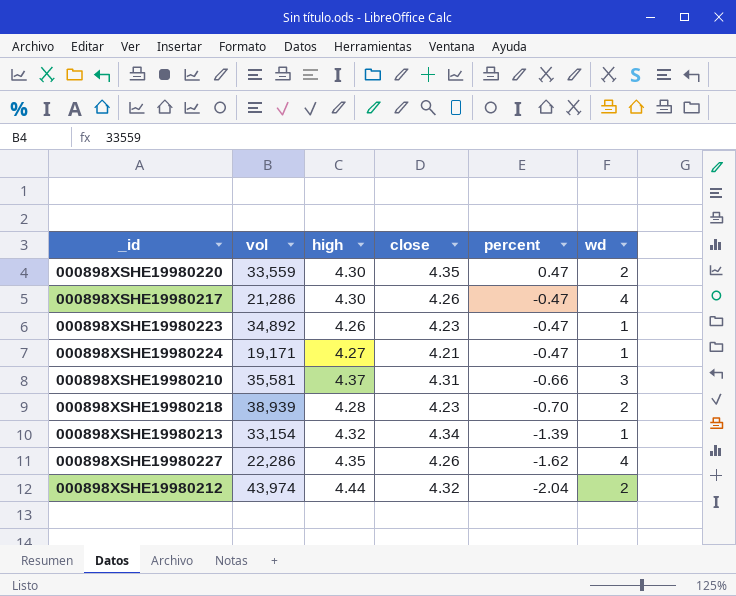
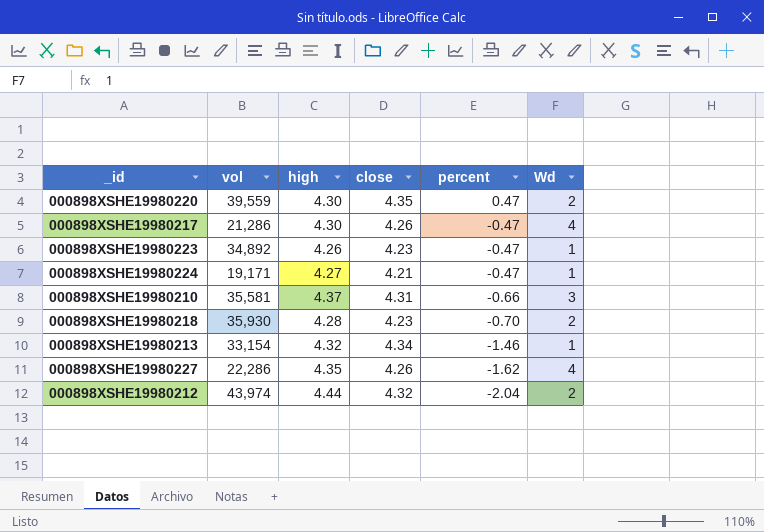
column name: wd -> Wd
000898XSHE19980220 | vol: 33,559 -> 39,559
000898XSHE19980218 | vol: 38,939 -> 35,930
000898XSHE19980213 | percent: -1.39 -> -1.46

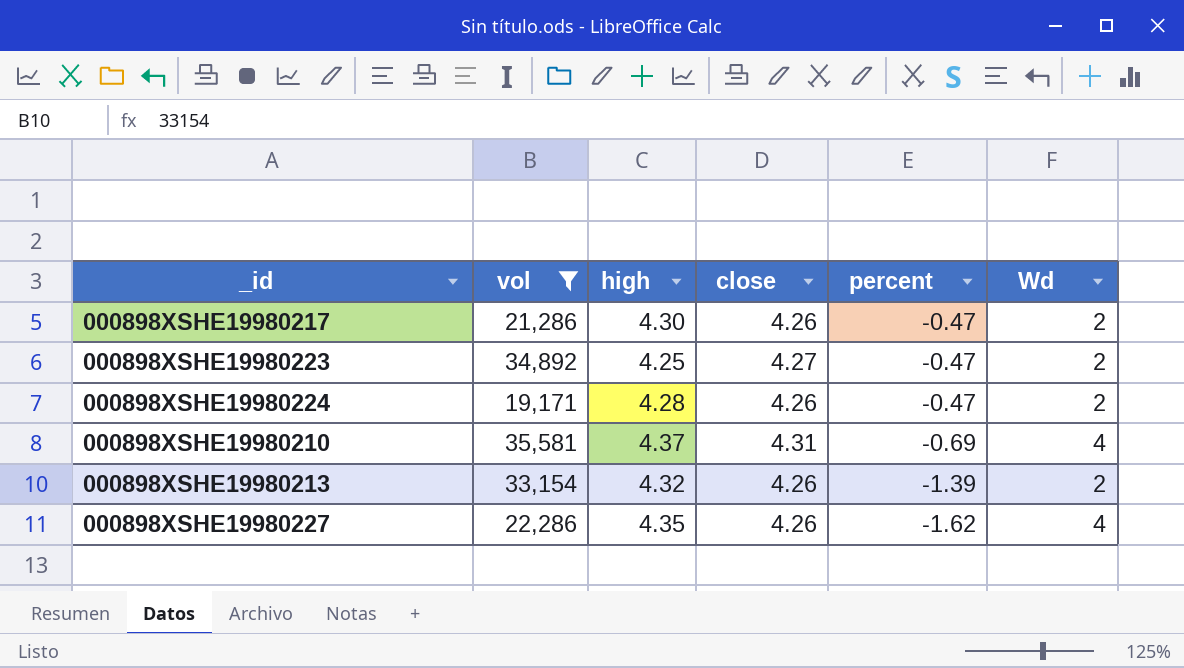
filter: none -> vol <= 35,581
000898XSHE19980217 | Wd: 4 -> 2
000898XSHE19980223 | high: 4.26 -> 4.25
000898XSHE19980223 | close: 4.23 -> 4.27
000898XSHE19980223 | Wd: 1 -> 2
000898XSHE19980224 | high: 4.27 -> 4.28
000898XSHE19980224 | close: 4.21 -> 4.26
000898XSHE19980224 | Wd: 1 -> 2
000898XSHE19980210 | percent: -0.66 -> -0.69
000898XSHE19980210 | Wd: 3 -> 4
000898XSHE19980213 | close: 4.34 -> 4.26
000898XSHE19980213 | percent: -1.46 -> -1.39
000898XSHE19980213 | Wd: 1 -> 2

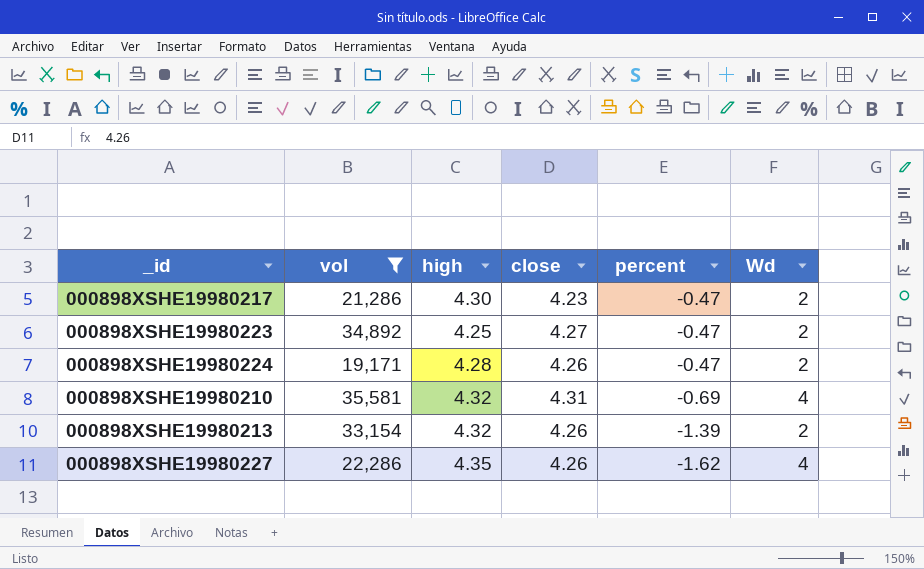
000898XSHE19980217 | close: 4.26 -> 4.23
000898XSHE19980210 | high: 4.37 -> 4.32

